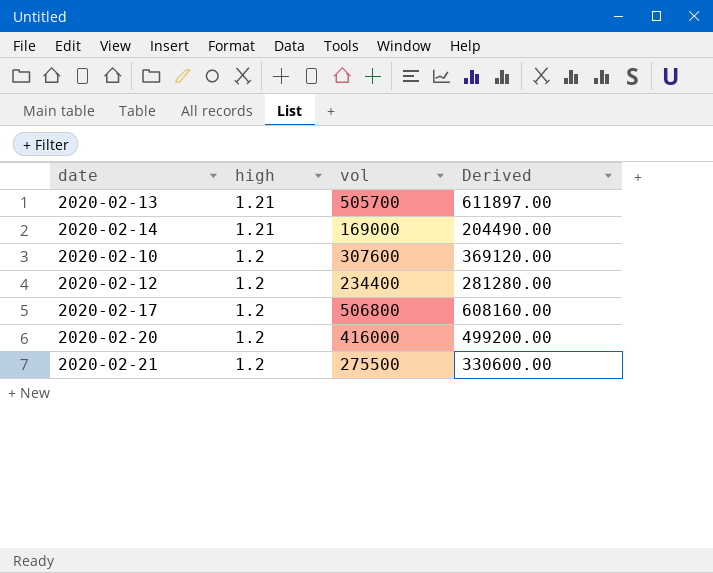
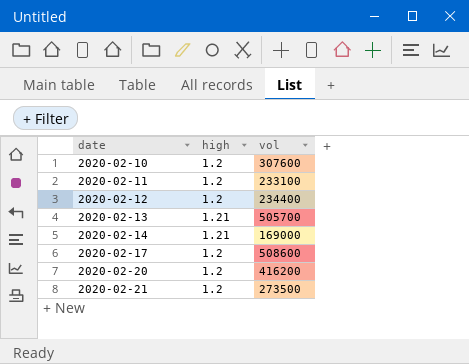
row order: high descending -> date ascending
column Derived | formula: [high] * [vol] -> none
row 2020-02-11: none -> 1.2 | 233100
2020-02-17 | vol: 506800 -> 508600
2020-02-20 | vol: 416000 -> 416200
2020-02-21 | vol: 275500 -> 273500

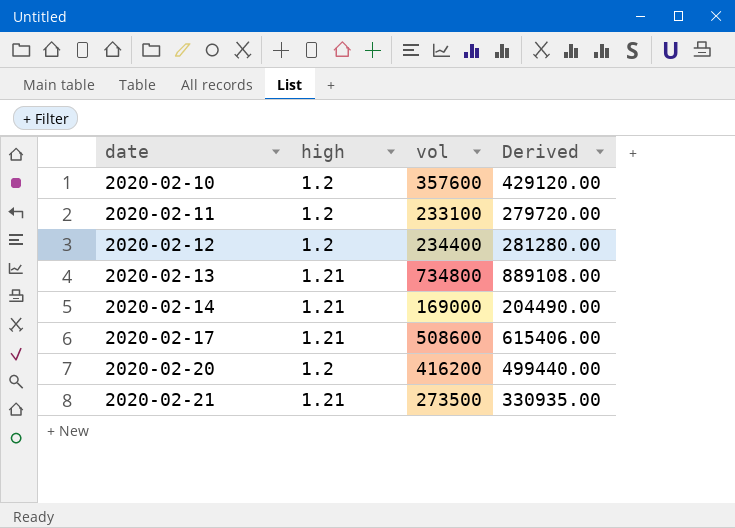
column Derived | formula: none -> [high] * [vol]
2020-02-10 | vol: 307600 -> 357600
2020-02-13 | vol: 505700 -> 734800
2020-02-17 | high: 1.2 -> 1.21
2020-02-21 | high: 1.2 -> 1.21

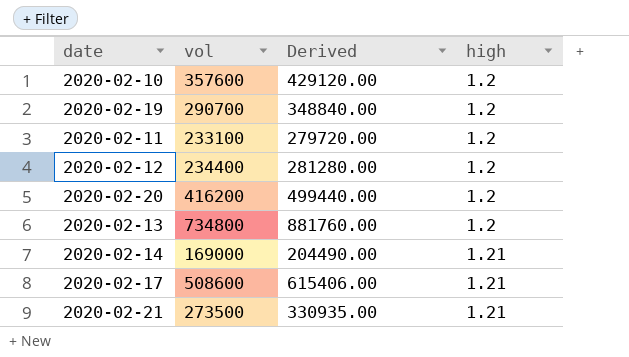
row order: date ascending -> high ascending
column high | position: 2 -> 4
row 2020-02-19: none -> 290700 | 348840.00 | 1.2
2020-02-13 | Derived: 889108.00 -> 881760.00
2020-02-13 | high: 1.21 -> 1.2

